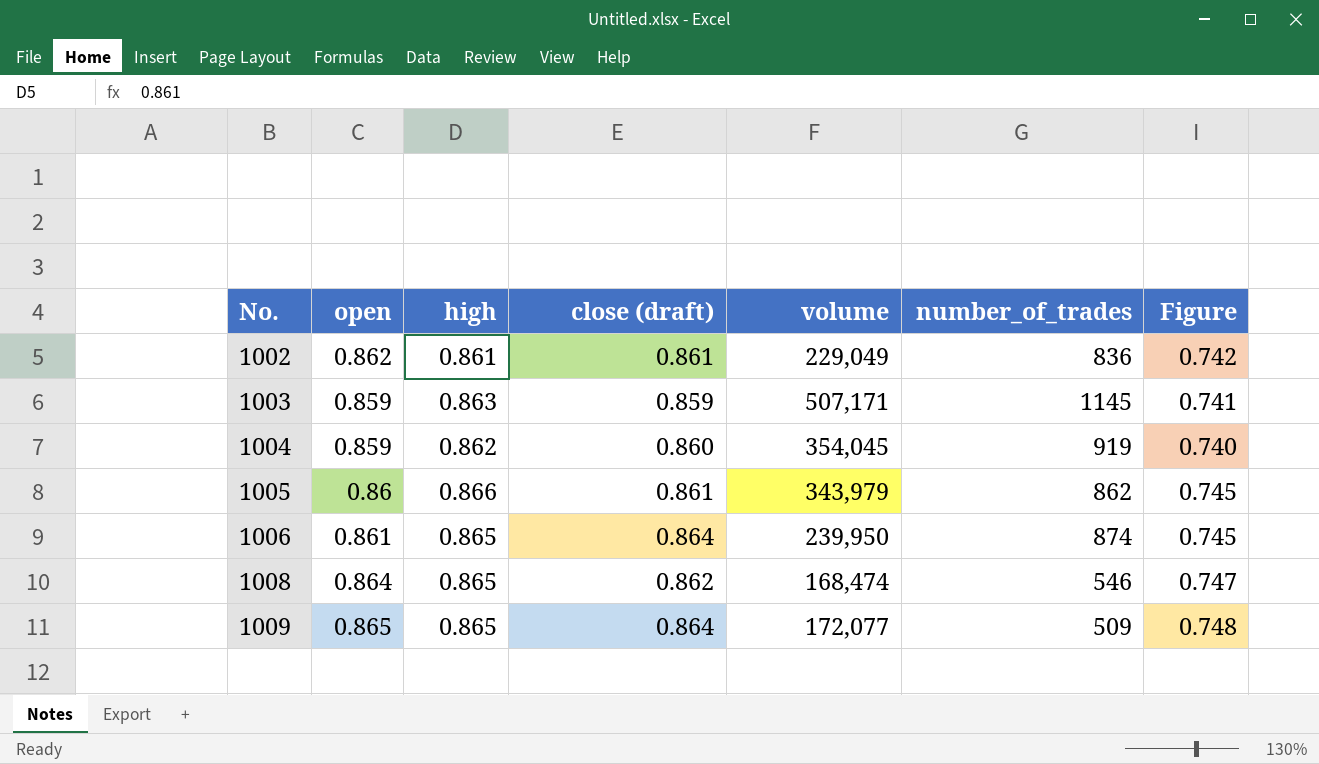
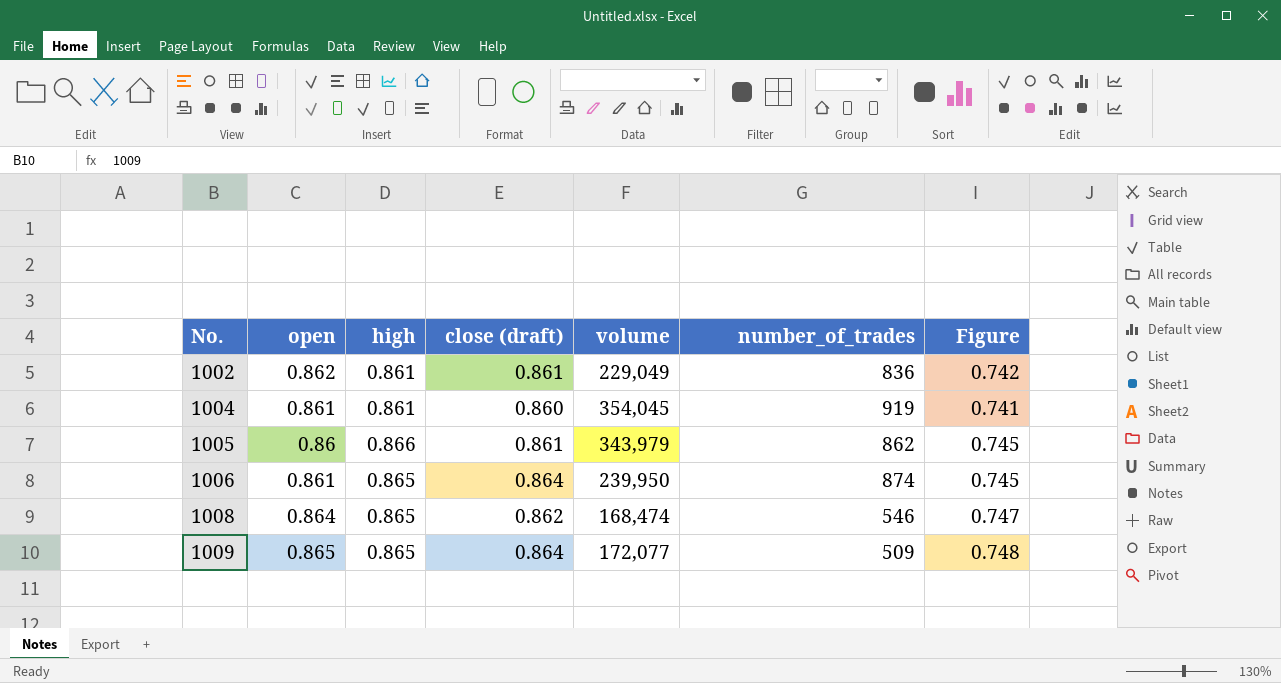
row 1003: 0.859 | 0.863 | 0.859 | 507,171 | 1145 | 0.741 -> none
1004 | open: 0.859 -> 0.861
1004 | high: 0.862 -> 0.861
1004 | Figure: 0.740 -> 0.741

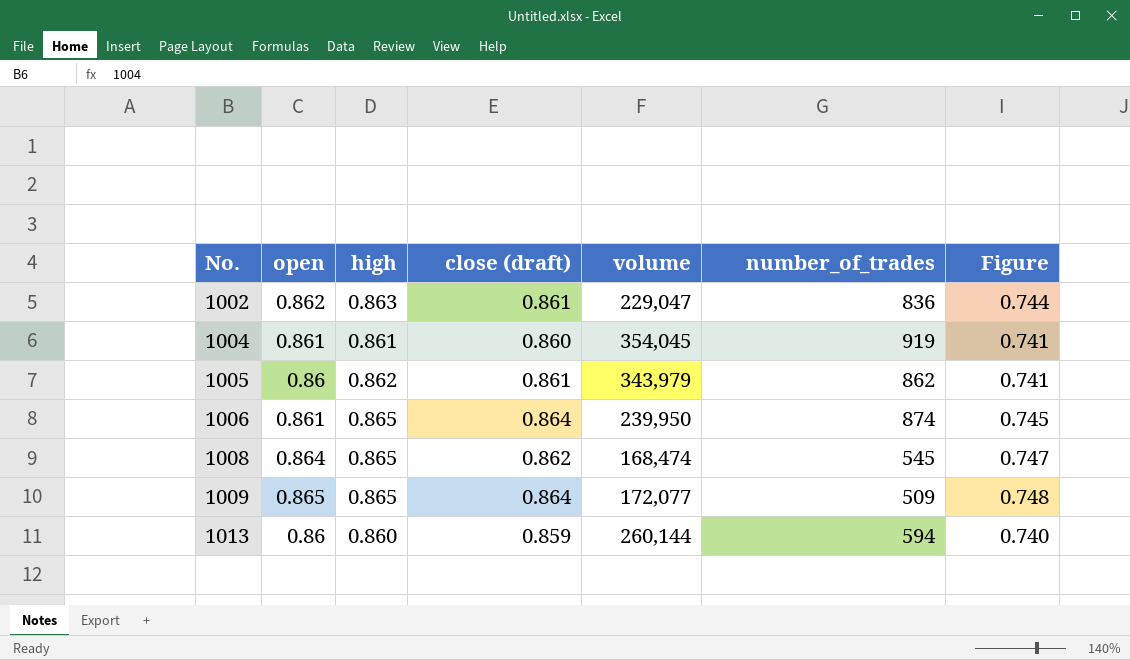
1002 | high: 0.861 -> 0.863
1002 | volume: 229,049 -> 229,047
1002 | Figure: 0.742 -> 0.744
1005 | high: 0.866 -> 0.862
1005 | Figure: 0.745 -> 0.741
1008 | number_of_trades: 546 -> 545
row 1013: none -> 0.86 | 0.860 | 0.859 | 260,144 | 594 | 0.740

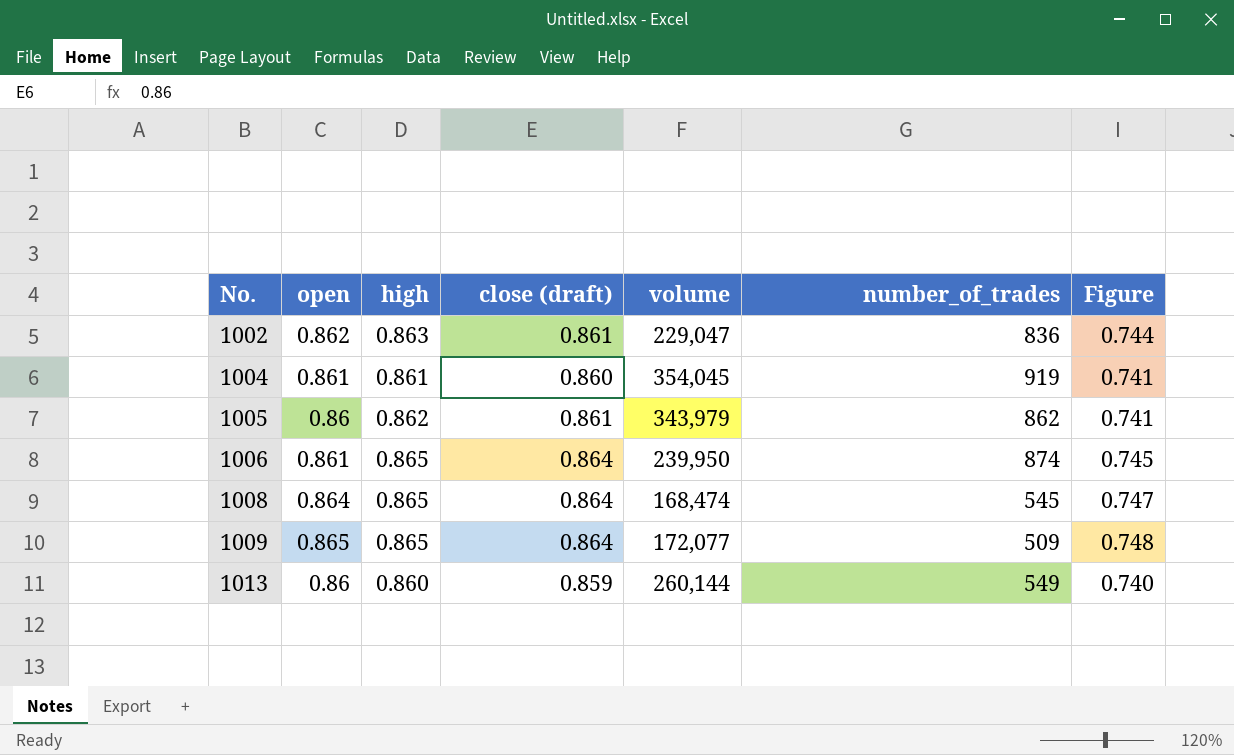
1008 | close (draft): 0.862 -> 0.864
1013 | number_of_trades: 594 -> 549

